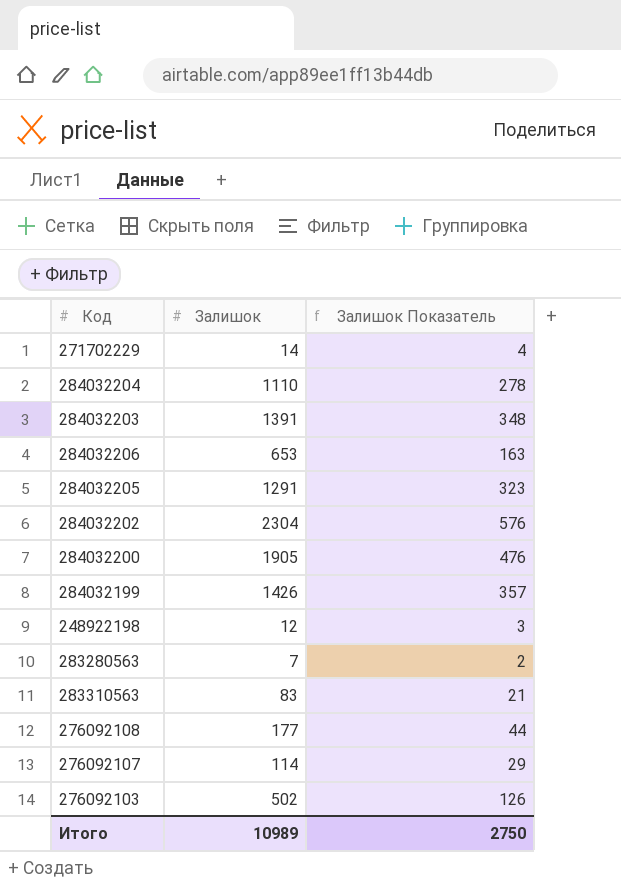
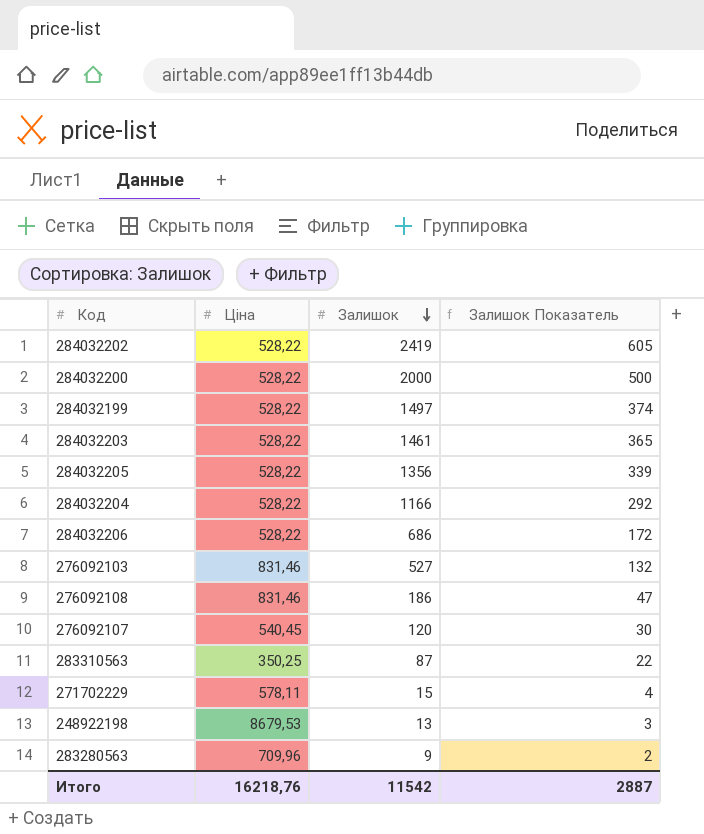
row order: none -> Залишок descending
column Ціна | position: none -> 2
284032202 | Залишок: 2304 -> 2419
284032202 | Залишок Показатель: 576 -> 605
284032200 | Залишок: 1905 -> 2000
284032200 | Залишок Показатель: 476 -> 500
284032199 | Залишок: 1426 -> 1497
284032199 | Залишок Показатель: 357 -> 374
284032203 | Залишок: 1391 -> 1461
284032203 | Залишок Показатель: 348 -> 365
284032205 | Залишок: 1291 -> 1356
284032205 | Залишок Показатель: 323 -> 339
284032204 | Залишок: 1110 -> 1166
284032204 | Залишок Показатель: 278 -> 292
284032206 | Залишок: 653 -> 686
284032206 | Залишок Показатель: 163 -> 172
276092103 | Залишок: 502 -> 527
276092103 | Залишок Показатель: 126 -> 132
276092108 | Залишок: 177 -> 186
276092108 | Залишок Показатель: 44 -> 47
276092107 | Залишок: 114 -> 120
276092107 | Залишок Показатель: 29 -> 30
283310563 | Залишок: 83 -> 87
283310563 | Залишок Показатель: 21 -> 22
271702229 | Залишок: 14 -> 15
248922198 | Залишок: 12 -> 13
283280563 | Залишок: 7 -> 9
Итого | Залишок: 10989 -> 11542
Итого | Залишок Показатель: 2750 -> 2887

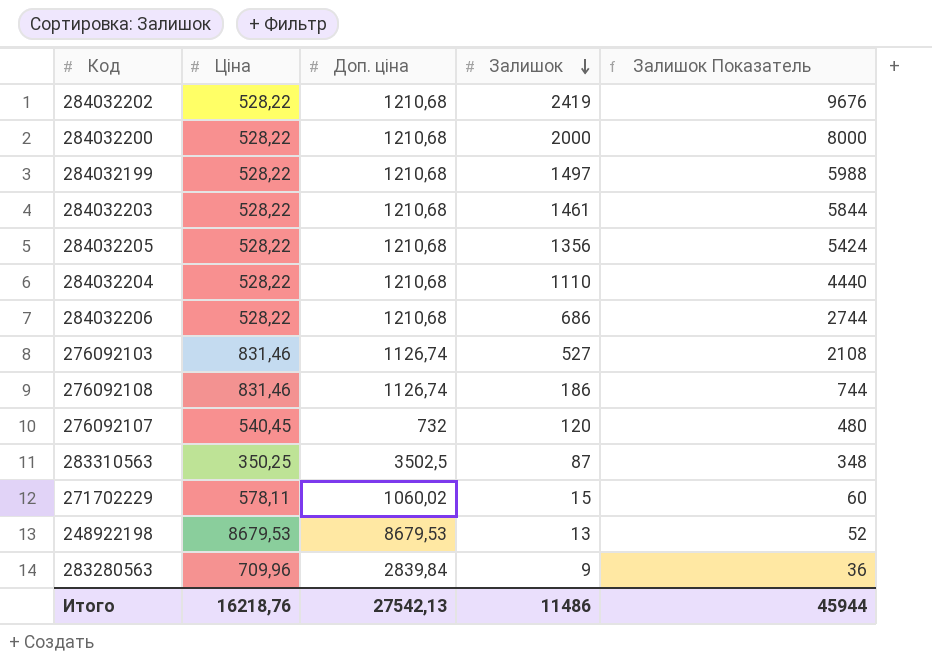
column Доп. ціна | position: none -> 3
column Залишок Показатель | formula: [Залишок] * 0,25 -> [Залишок] * 4
284032204 | Залишок: 1166 -> 1110
Итого | Залишок: 11542 -> 11486
Итого | Залишок Показатель: 2887 -> 45944

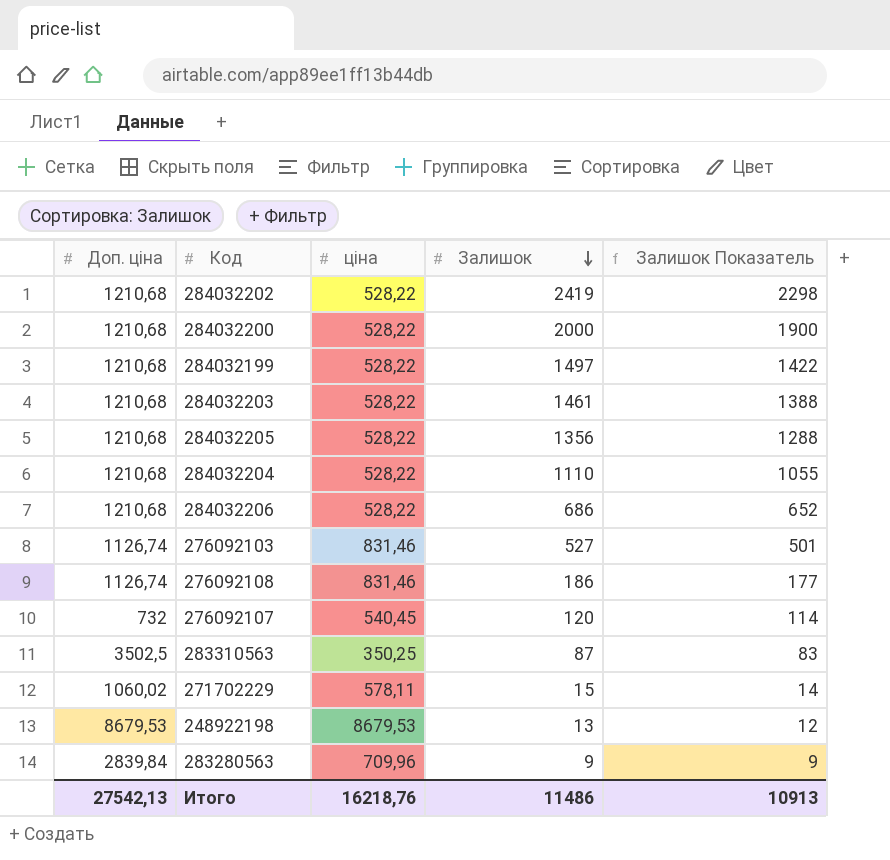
column Доп. ціна | position: 3 -> 1
column name: Ціна -> ціна
column Залишок Показатель | formula: [Залишок] * 4 -> [Залишок] * 0,95
Итого | Залишок Показатель: 45944 -> 10913

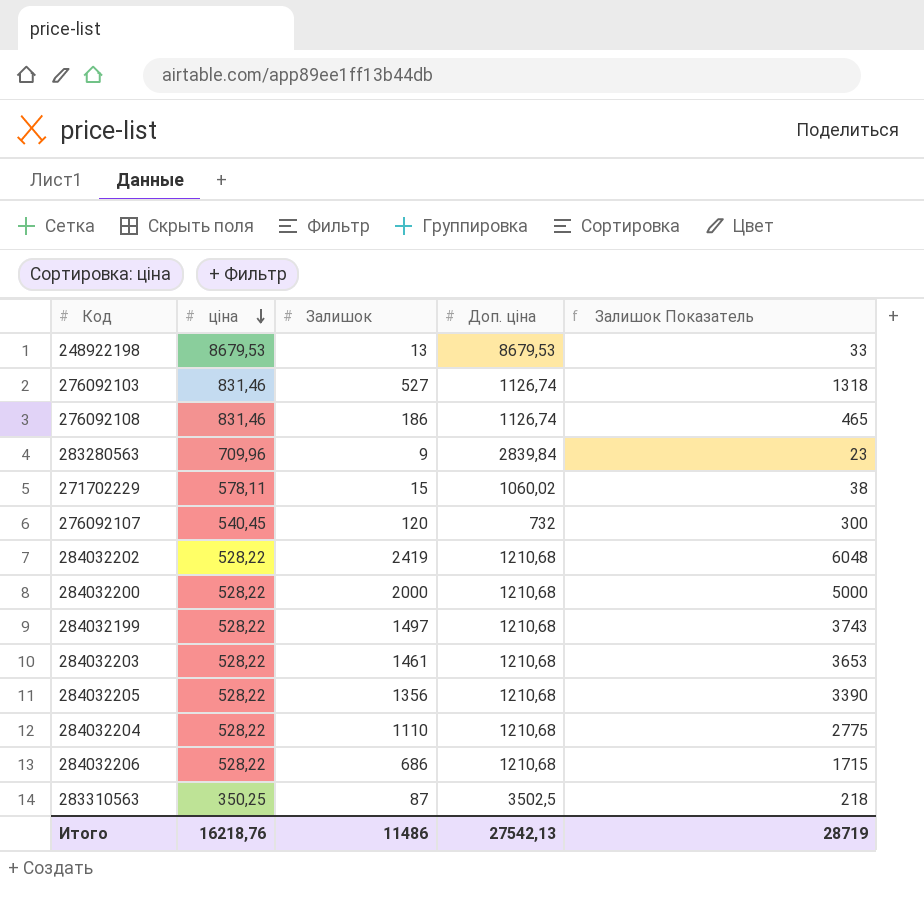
row order: Залишок descending -> ціна descending
column Доп. ціна | position: 1 -> 4
column Залишок Показатель | formula: [Залишок] * 0,95 -> [Залишок] * 2,5
Итого | Залишок Показатель: 10913 -> 28719

